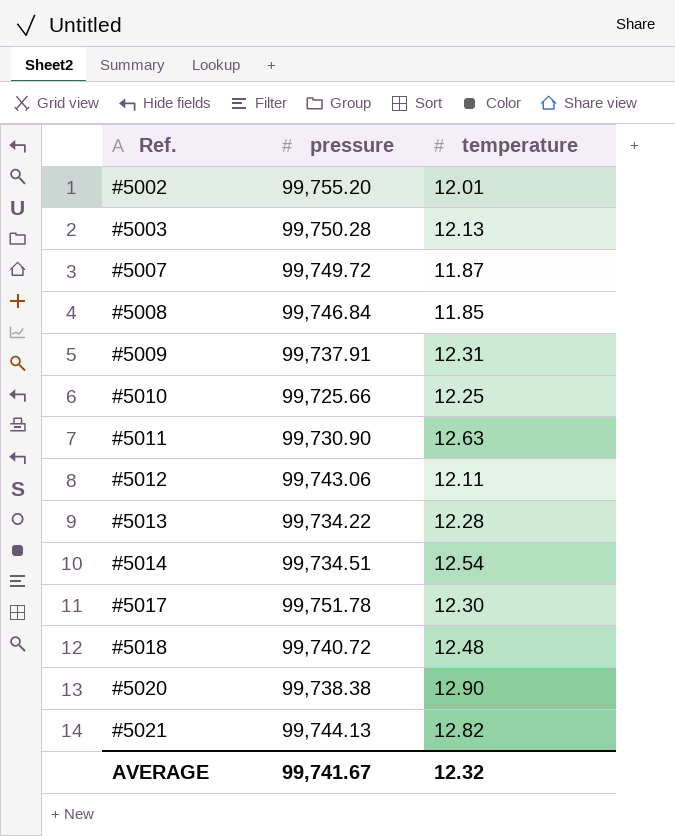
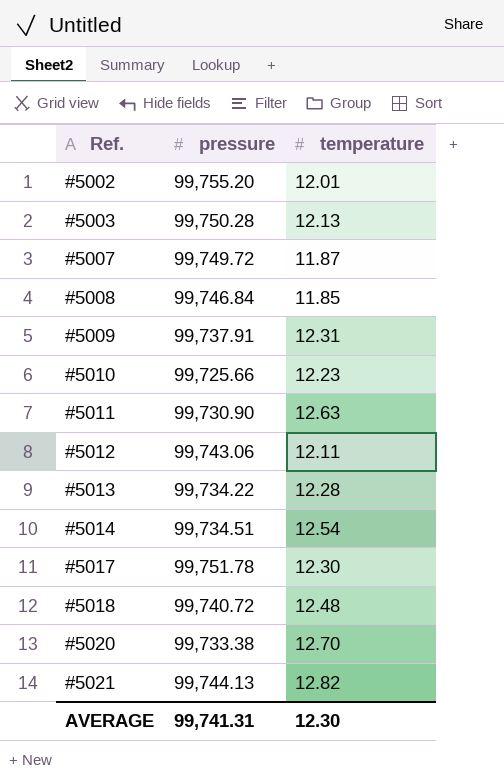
#5010 | temperature: 12.25 -> 12.23
#5020 | pressure: 99,738.38 -> 99,733.38
#5020 | temperature: 12.90 -> 12.70
AVERAGE | pressure: 99,741.67 -> 99,741.31
AVERAGE | temperature: 12.32 -> 12.30

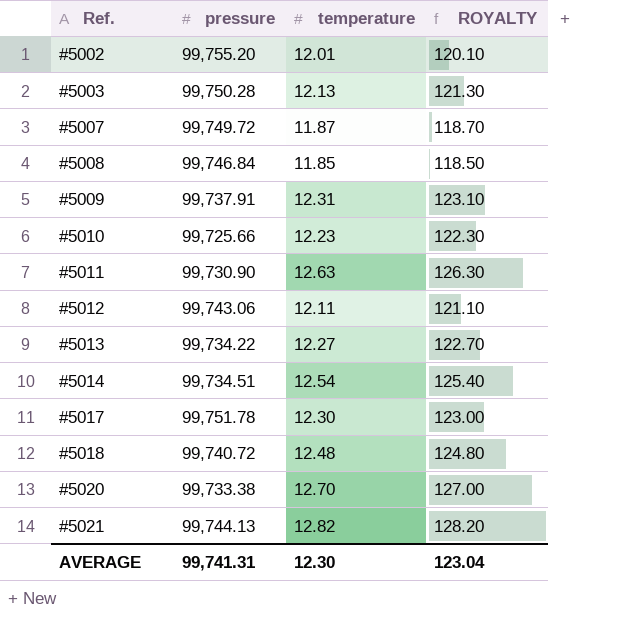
column ROYALTY | formula: none -> [temperature] * 10
#5013 | temperature: 12.28 -> 12.27

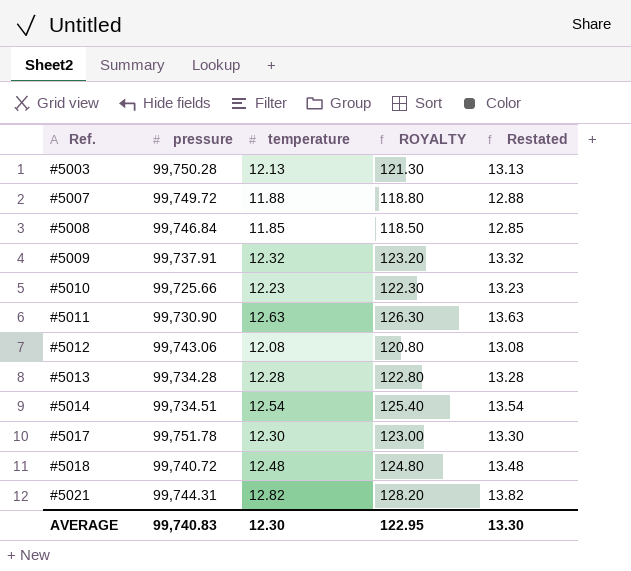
column Restated | formula: none -> [temperature] + 1
row #5002: 99,755.20 | 12.01 | 120.10 -> none
row #5020: 99,733.38 | 12.70 | 127.00 -> none
#5007 | temperature: 11.87 -> 11.88
#5007 | ROYALTY: 118.70 -> 118.80
#5009 | temperature: 12.31 -> 12.32
#5009 | ROYALTY: 123.10 -> 123.20
#5012 | temperature: 12.11 -> 12.08
#5012 | ROYALTY: 121.10 -> 120.80
#5013 | pressure: 99,734.22 -> 99,734.28
#5013 | temperature: 12.27 -> 12.28
#5013 | ROYALTY: 122.70 -> 122.80
#5021 | pressure: 99,744.13 -> 99,744.31
AVERAGE | pressure: 99,741.31 -> 99,740.83
AVERAGE | ROYALTY: 123.04 -> 122.95

